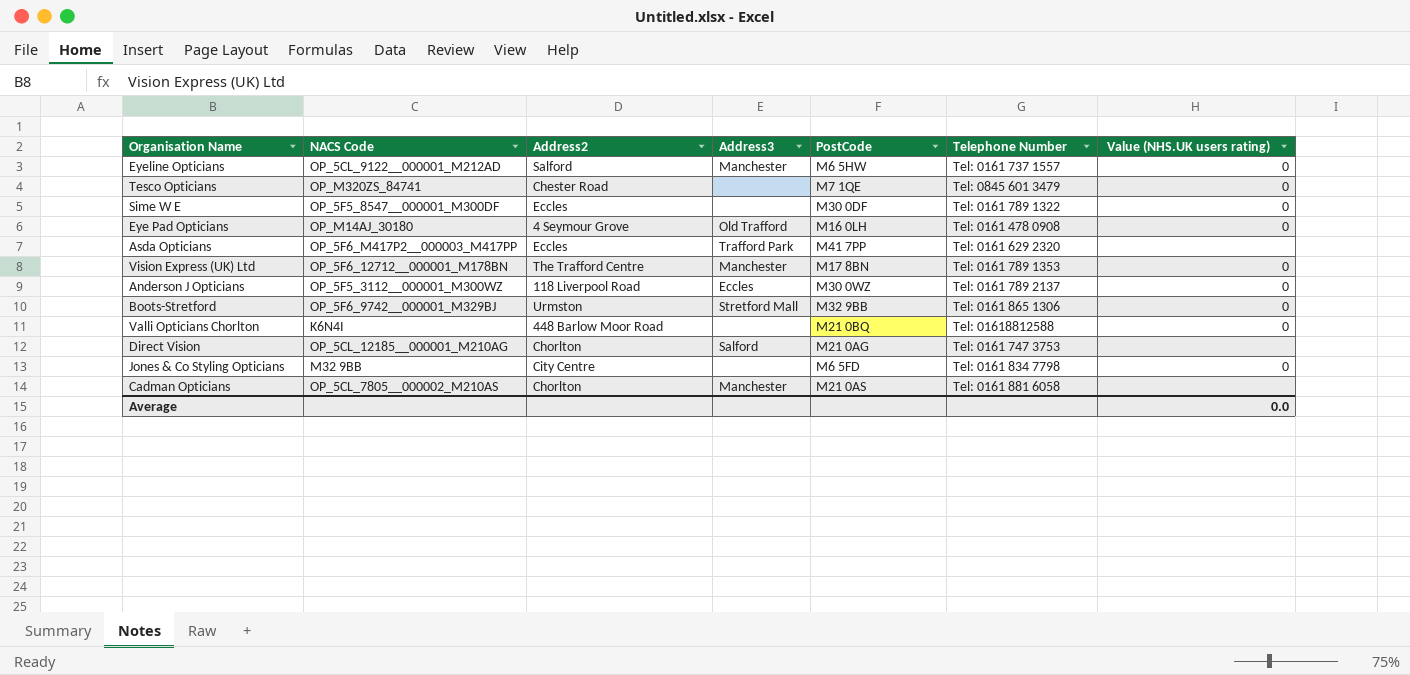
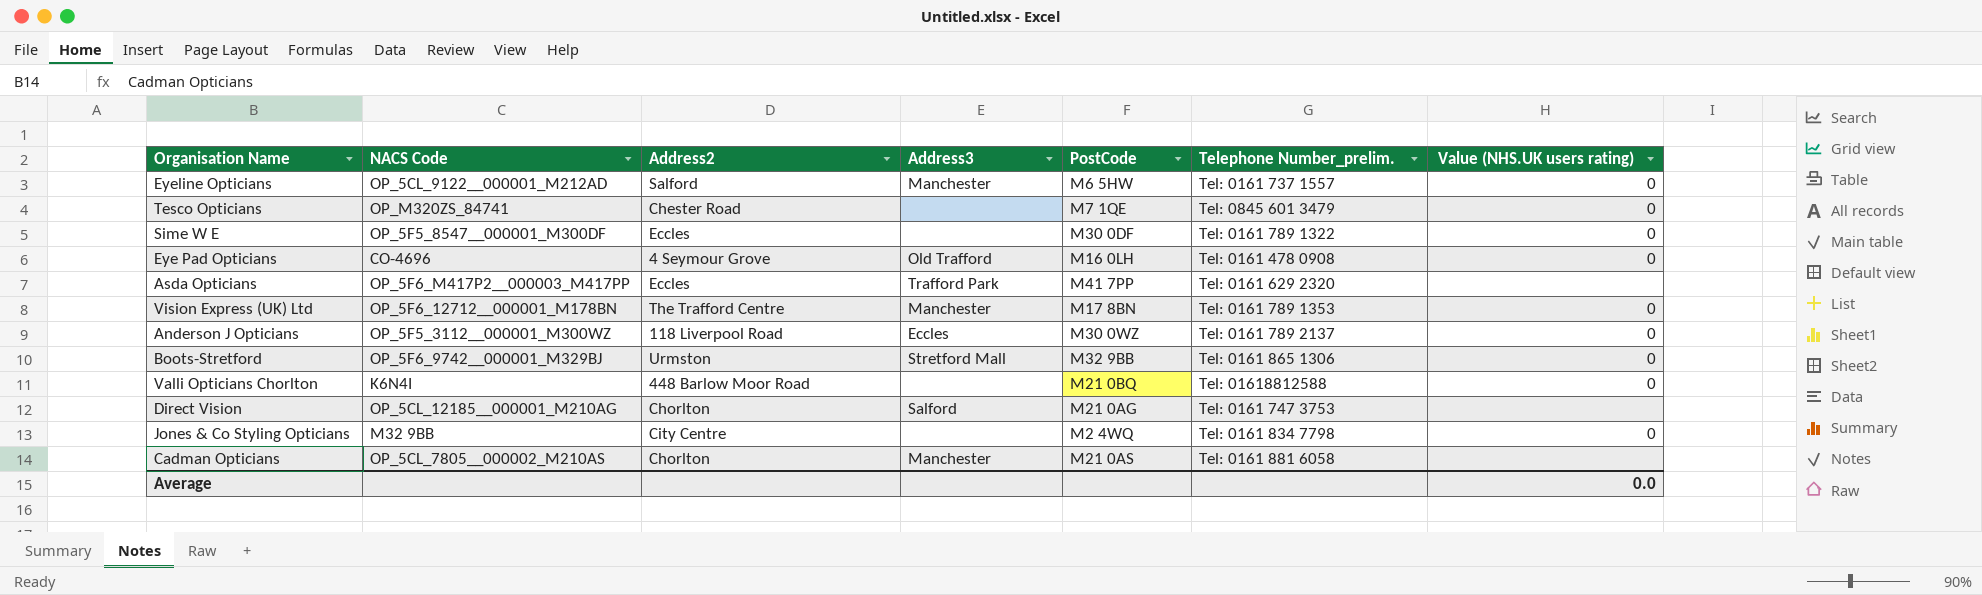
column name: Telephone Number -> Telephone Number_prelim.
Eye Pad Opticians | NACS Code: OP_M14AJ_30180 -> CO-4696
Jones & Co Styling Opticians | PostCode: M6 5FD -> M2 4WQ

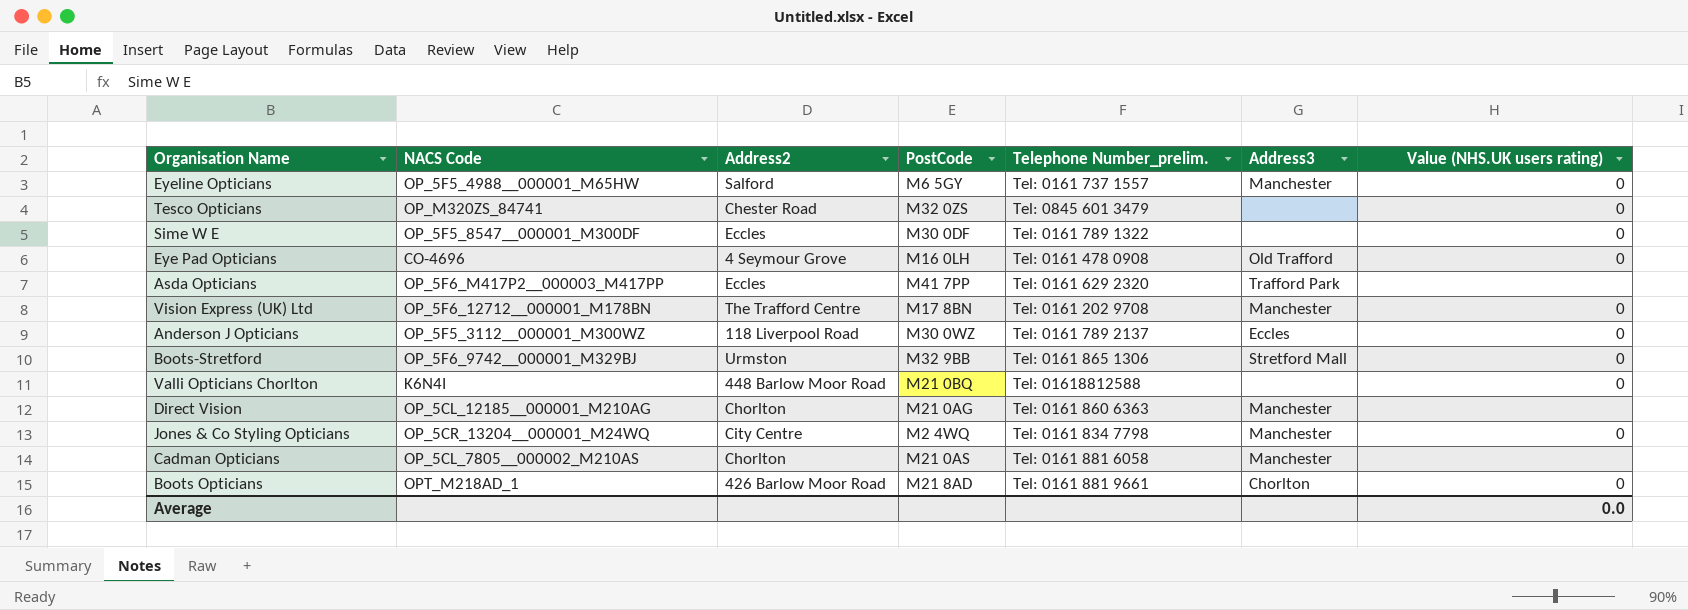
column Address3 | position: 4 -> 6
Eyeline Opticians | NACS Code: OP_5CL_9122__000001_M212AD -> OP_5F5_4988__000001_M65HW
Eyeline Opticians | PostCode: M6 5HW -> M6 5GY
Tesco Opticians | PostCode: M7 1QE -> M32 0ZS
Vision Express (UK) Ltd | Telephone Number_prelim.: Tel: 0161 789 1353 -> Tel: 0161 202 9708
Direct Vision | Telephone Number_prelim.: Tel: 0161 747 3753 -> Tel: 0161 860 6363
Direct Vision | Address3: Salford -> Manchester
Jones & Co Styling Opticians | NACS Code: M32 9BB -> OP_5CR_13204__000001_M24WQ
Jones & Co Styling Opticians | Address3: none -> Manchester
row Boots Opticians: none -> OPT_M218AD_1 | 426 Barlow Moor Road | M21 8AD | Tel: 0161 881 9661 | Chorlton | 0

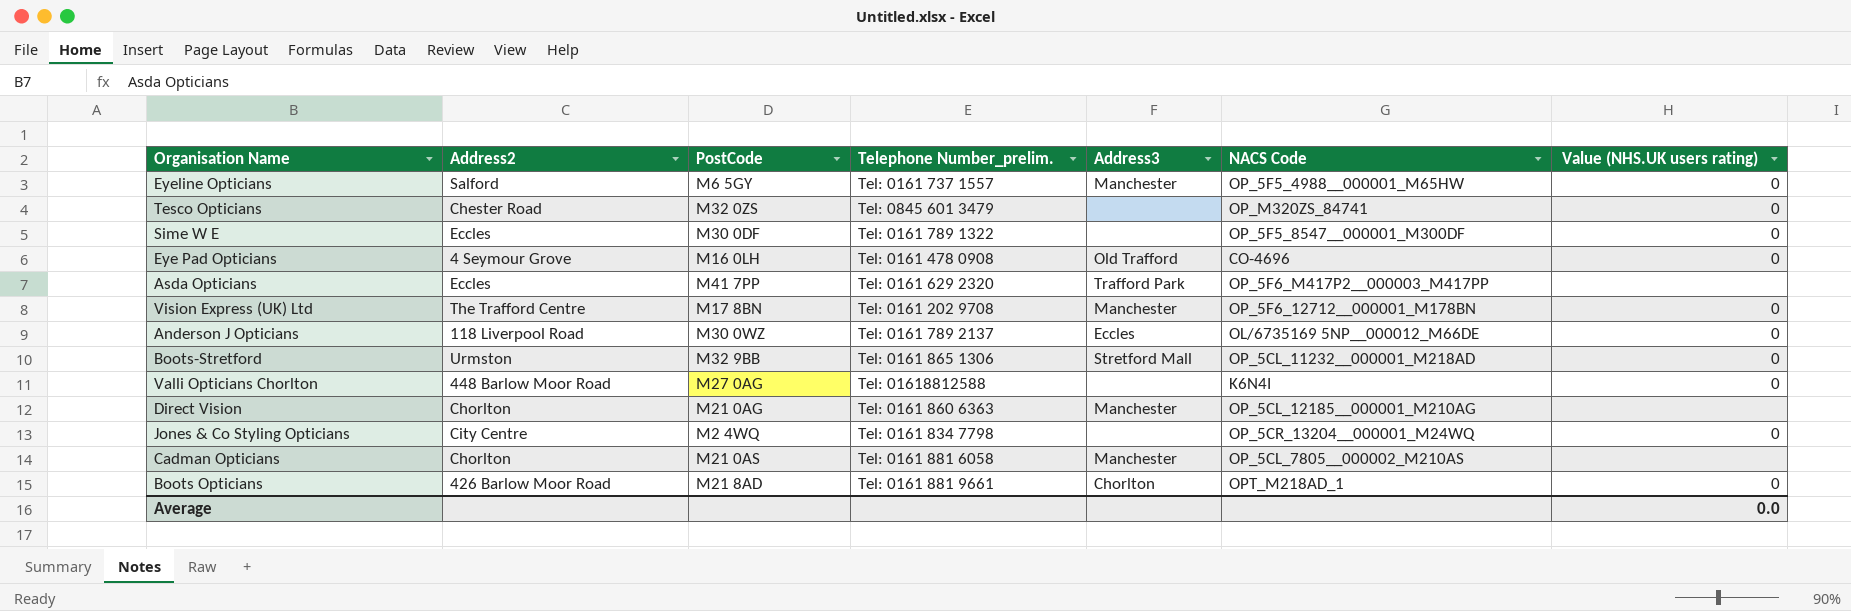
column NACS Code | position: 2 -> 6
Anderson J Opticians | NACS Code: OP_5F5_3112__000001_M300WZ -> OL/6735169 5NP__000012_M66DE
Boots-Stretford | NACS Code: OP_5F6_9742__000001_M329BJ -> OP_5CL_11232__000001_M218AD
Valli Opticians Chorlton | PostCode: M21 0BQ -> M27 0AG
Jones & Co Styling Opticians | Address3: Manchester -> none

